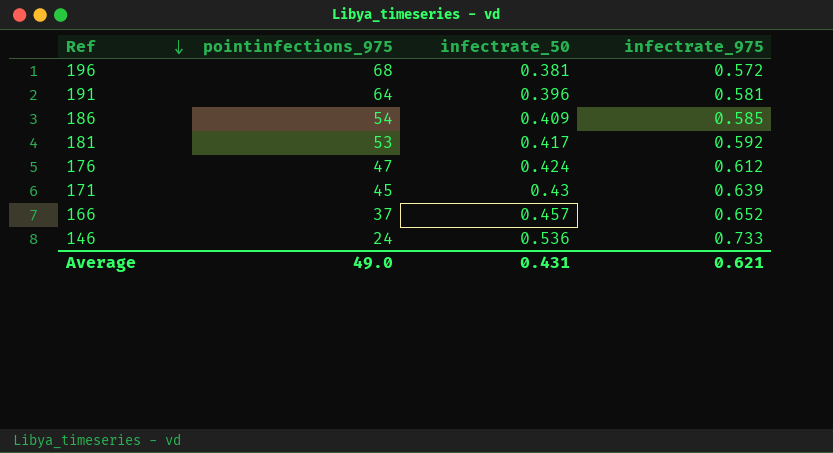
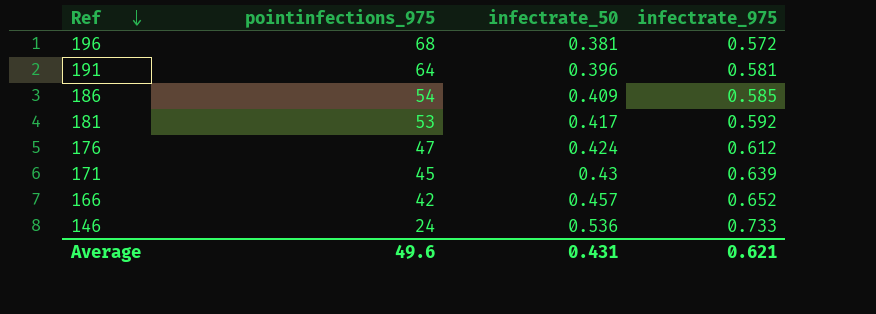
166 | pointinfections_975: 37 -> 42
Average | pointinfections_975: 49.0 -> 49.6

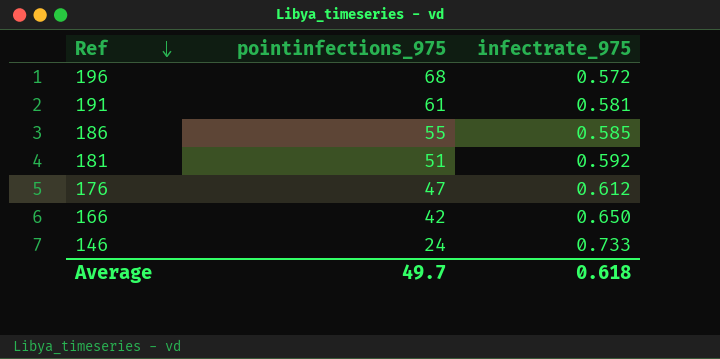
column infectrate_50 | position: 3 -> none
row 171: 45 | 0.43 | 0.639 -> none
191 | pointinfections_975: 64 -> 61
186 | pointinfections_975: 54 -> 55
181 | pointinfections_975: 53 -> 51
166 | infectrate_975: 0.652 -> 0.650
Average | pointinfections_975: 49.6 -> 49.7
Average | infectrate_975: 0.621 -> 0.618

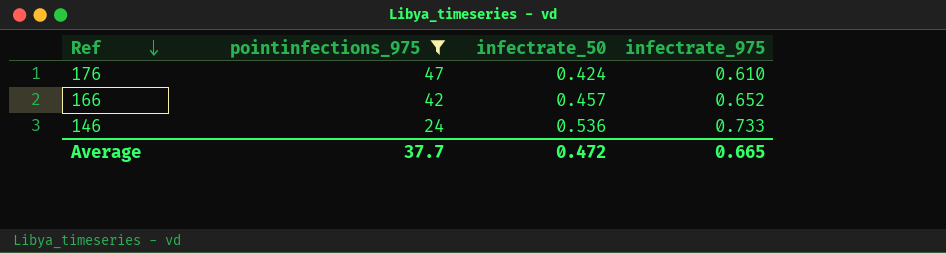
filter: none -> pointinfections_975 <= 47
column infectrate_50 | position: none -> 3
176 | infectrate_975: 0.612 -> 0.610
166 | infectrate_975: 0.650 -> 0.652
Average | pointinfections_975: 49.7 -> 37.7
Average | infectrate_975: 0.618 -> 0.665

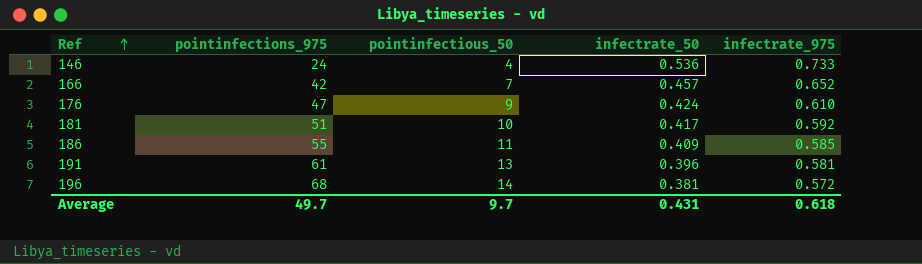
filter: pointinfections_975 <= 47 -> none
row order: Ref descending -> Ref ascending
column pointinfectious_50 | position: none -> 3
Average | pointinfections_975: 37.7 -> 49.7
Average | infectrate_50: 0.472 -> 0.431
Average | infectrate_975: 0.665 -> 0.618

